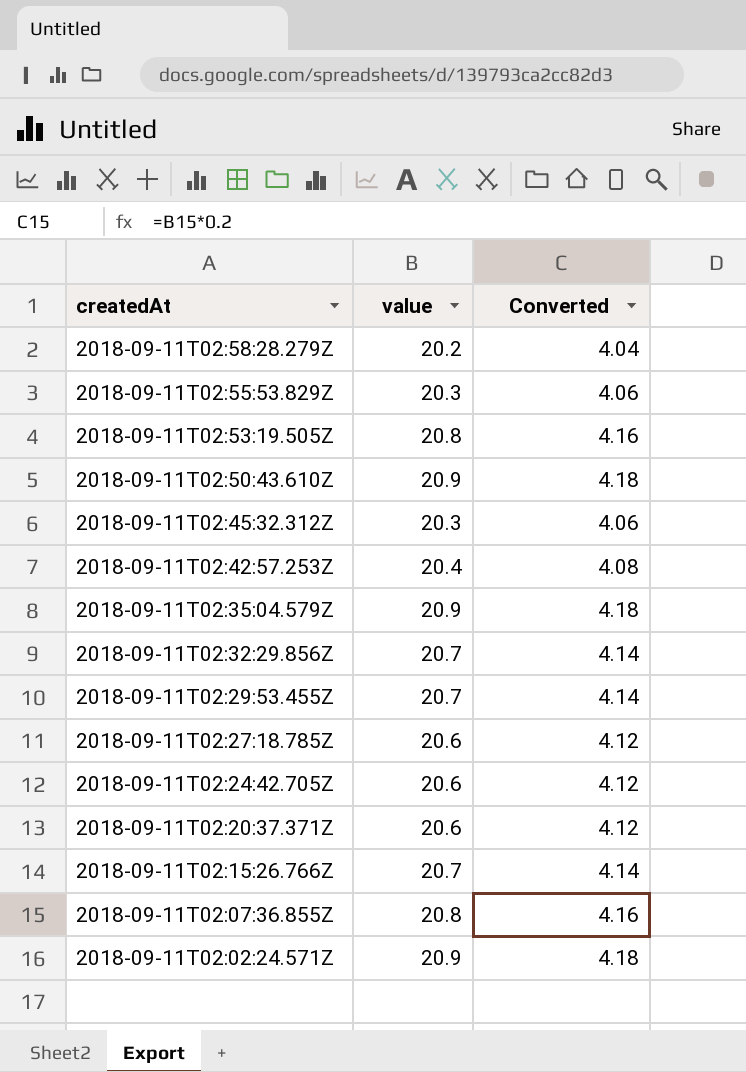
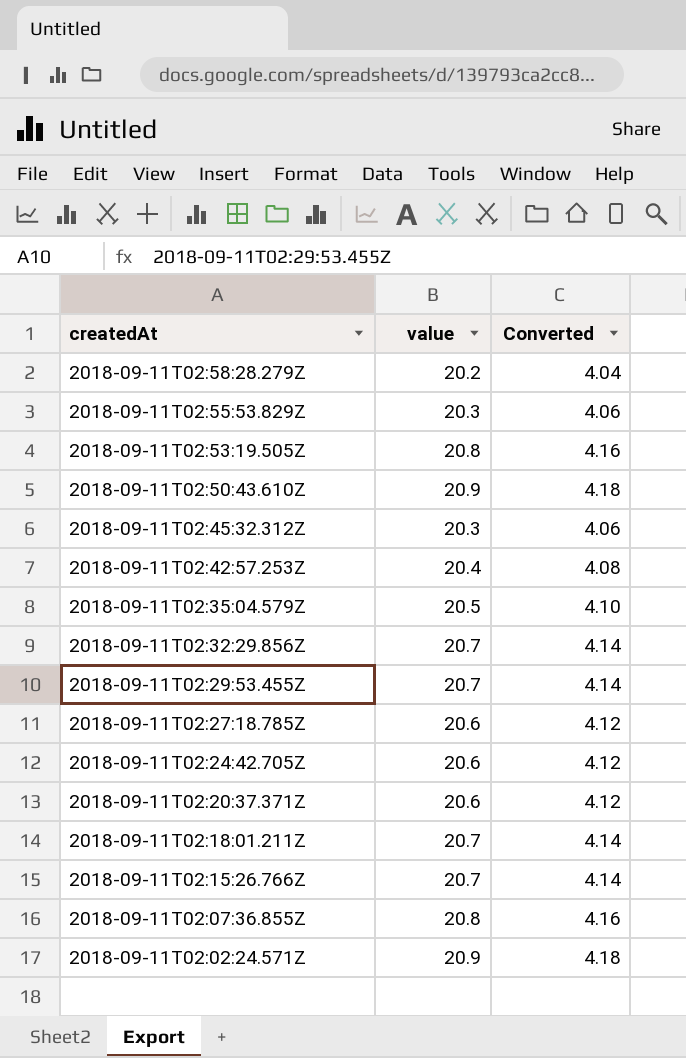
2018-09-11T02:35:04.579Z | value: 20.9 -> 20.5
2018-09-11T02:35:04.579Z | Converted: 4.18 -> 4.10
row 2018-09-11T02:18:01.211Z: none -> 20.7 | 4.14

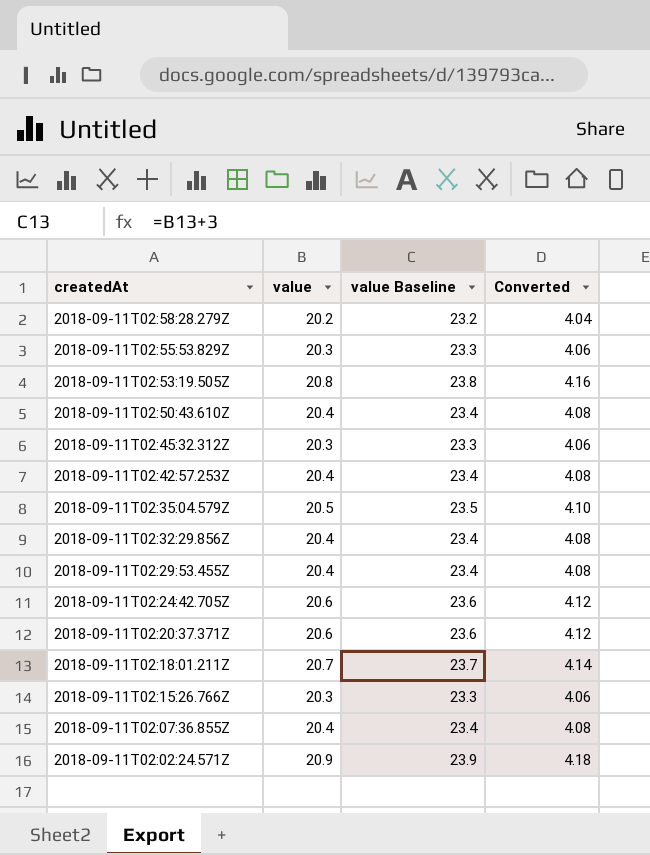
column value Baseline | formula: none -> [value] + 3
row 2018-09-11T02:27:18.785Z: 20.6 | 4.12 -> none
2018-09-11T02:50:43.610Z | value: 20.9 -> 20.4
2018-09-11T02:50:43.610Z | Converted: 4.18 -> 4.08
2018-09-11T02:32:29.856Z | value: 20.7 -> 20.4
2018-09-11T02:32:29.856Z | Converted: 4.14 -> 4.08
2018-09-11T02:29:53.455Z | value: 20.7 -> 20.4
2018-09-11T02:29:53.455Z | Converted: 4.14 -> 4.08
2018-09-11T02:15:26.766Z | value: 20.7 -> 20.3
2018-09-11T02:15:26.766Z | Converted: 4.14 -> 4.06
2018-09-11T02:07:36.855Z | value: 20.8 -> 20.4
2018-09-11T02:07:36.855Z | Converted: 4.16 -> 4.08

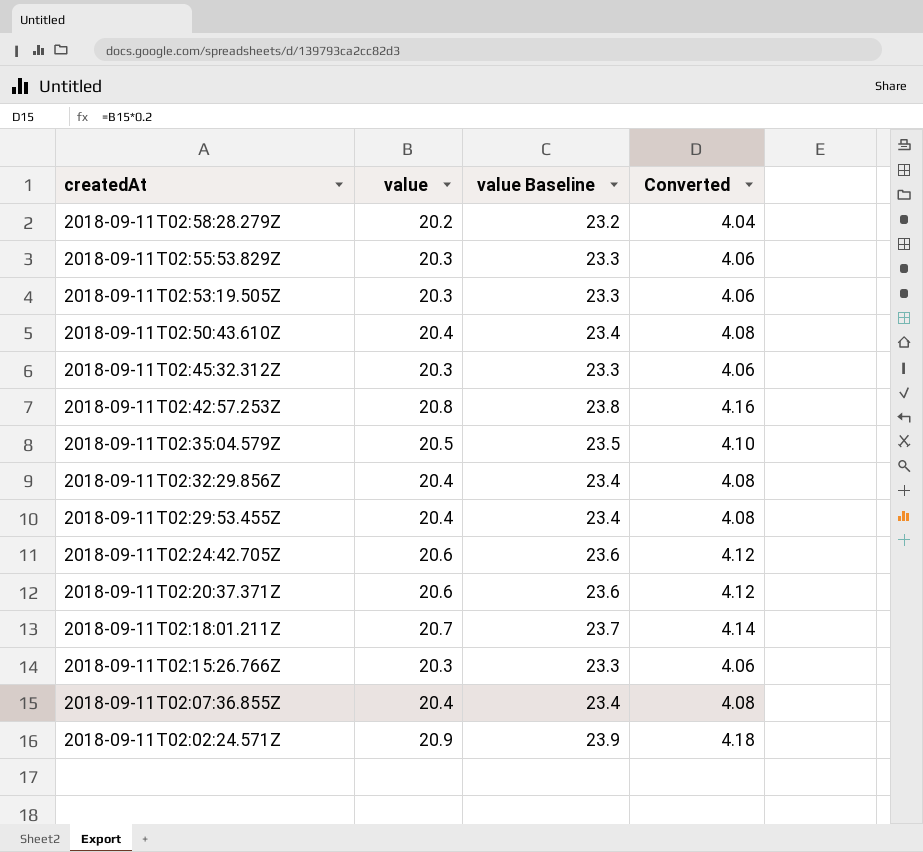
2018-09-11T02:53:19.505Z | value: 20.8 -> 20.3
2018-09-11T02:53:19.505Z | value Baseline: 23.8 -> 23.3
2018-09-11T02:53:19.505Z | Converted: 4.16 -> 4.06
2018-09-11T02:42:57.253Z | value: 20.4 -> 20.8
2018-09-11T02:42:57.253Z | value Baseline: 23.4 -> 23.8
2018-09-11T02:42:57.253Z | Converted: 4.08 -> 4.16

